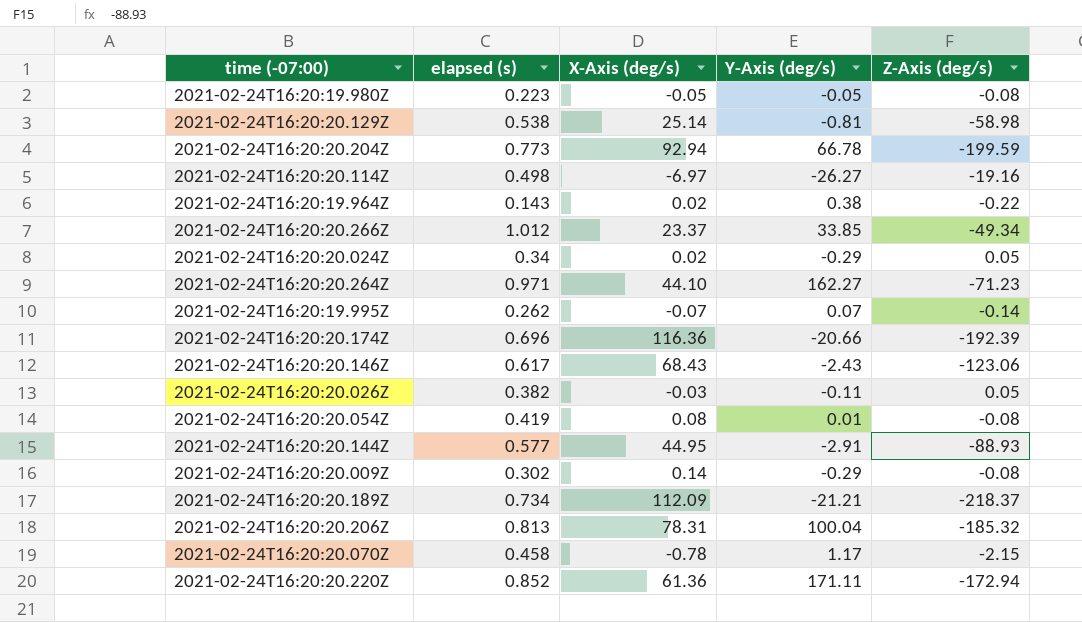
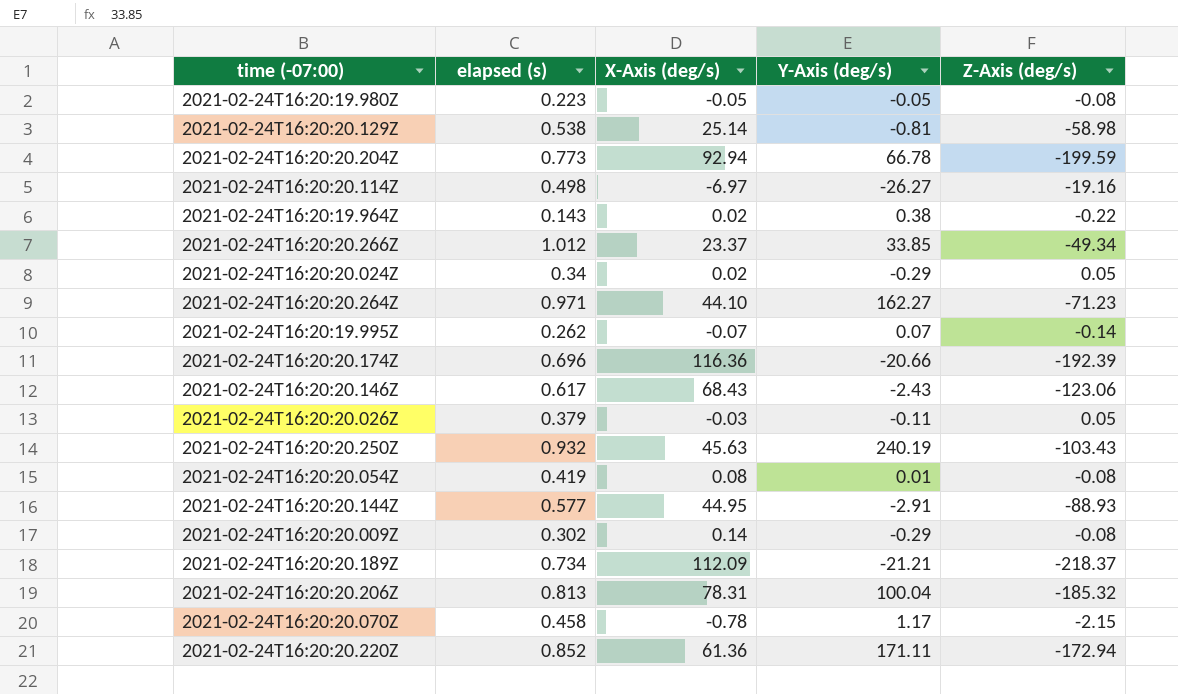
2021-02-24T16:20:20.026Z | elapsed (s): 0.382 -> 0.379
row 2021-02-24T16:20:20.250Z: none -> 0.932 | 45.63 | 240.19 | -103.43

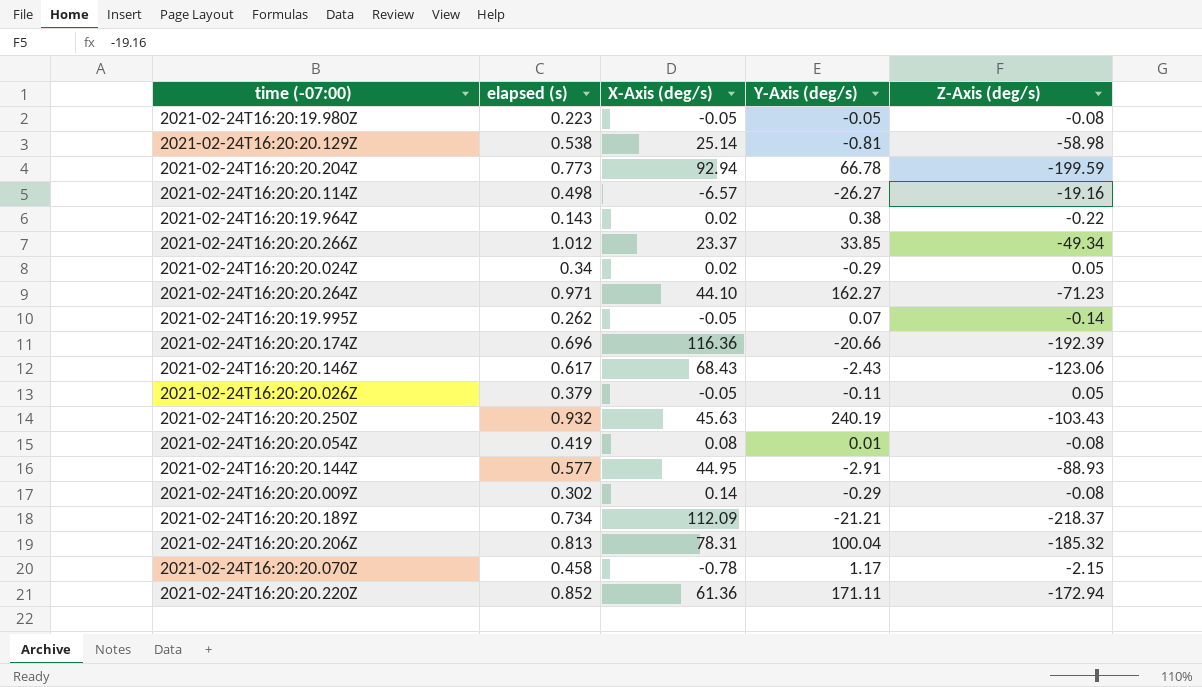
2021-02-24T16:20:20.114Z | X-Axis (deg/s): -6.97 -> -6.57
2021-02-24T16:20:19.995Z | X-Axis (deg/s): -0.07 -> -0.05
2021-02-24T16:20:20.026Z | X-Axis (deg/s): -0.03 -> -0.05

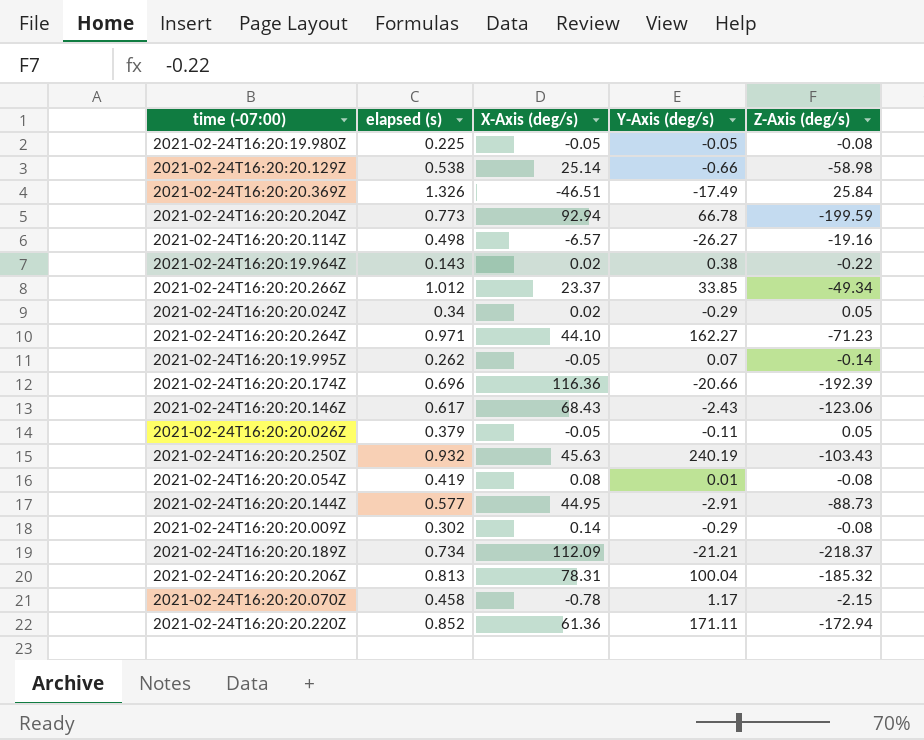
2021-02-24T16:20:19.980Z | elapsed (s): 0.223 -> 0.225
2021-02-24T16:20:20.129Z | Y-Axis (deg/s): -0.81 -> -0.66
row 2021-02-24T16:20:20.369Z: none -> 1.326 | -46.51 | -17.49 | 25.84
2021-02-24T16:20:20.144Z | Z-Axis (deg/s): -88.93 -> -88.73

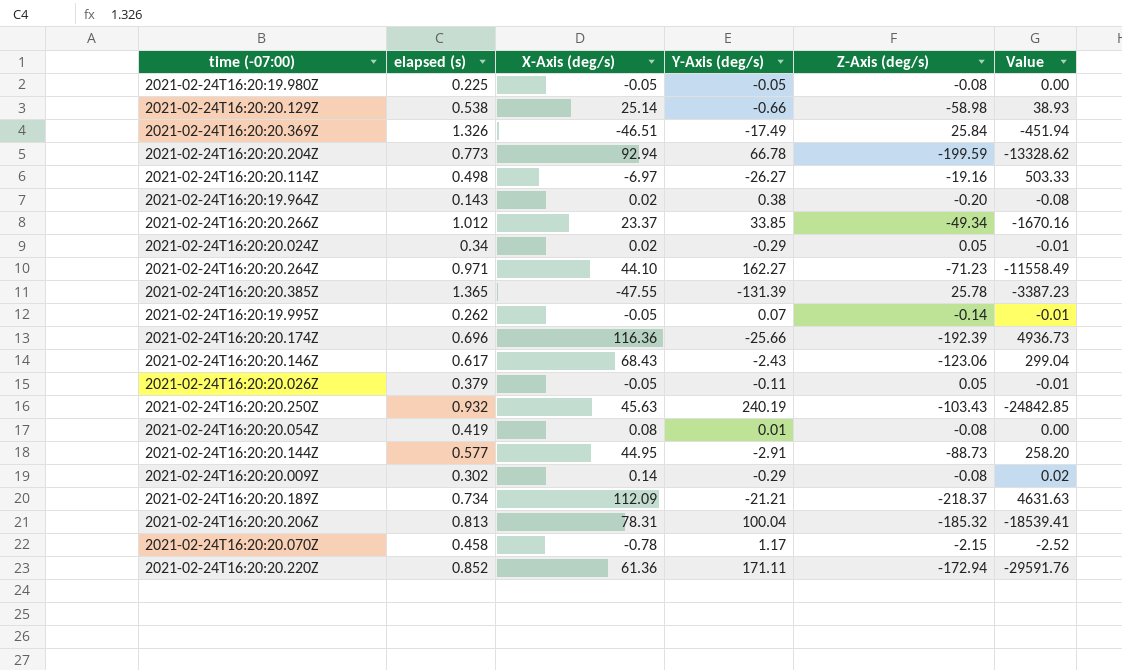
column Value | formula: none -> [Y-Axis (deg/s)] * [Z-Axis (deg/s)]
2021-02-24T16:20:20.114Z | X-Axis (deg/s): -6.57 -> -6.97
2021-02-24T16:20:19.964Z | Z-Axis (deg/s): -0.22 -> -0.20
row 2021-02-24T16:20:20.385Z: none -> 1.365 | -47.55 | -131.39 | 25.78 | -3387.23
2021-02-24T16:20:20.174Z | Y-Axis (deg/s): -20.66 -> -25.66

